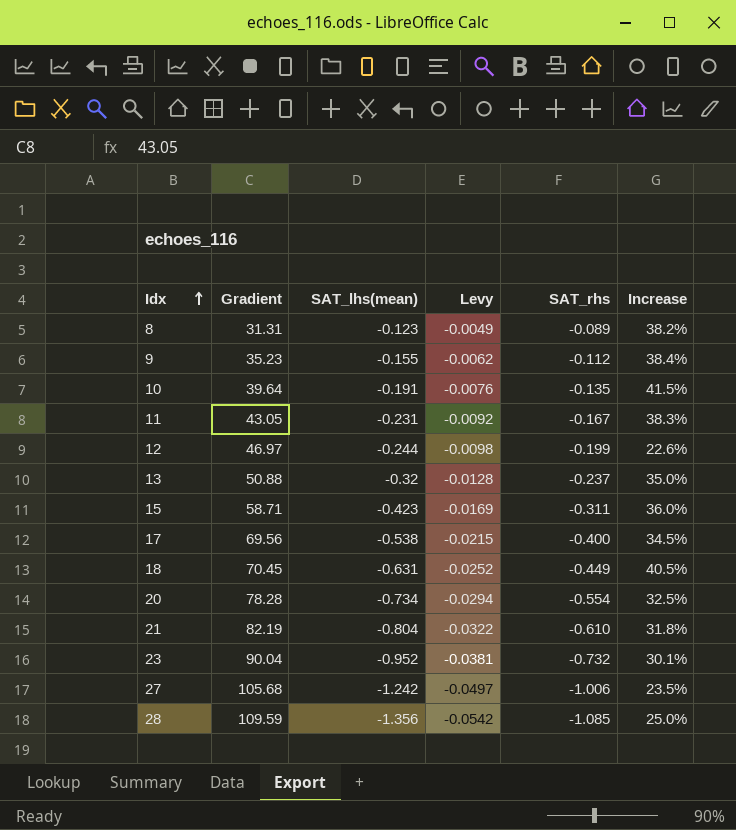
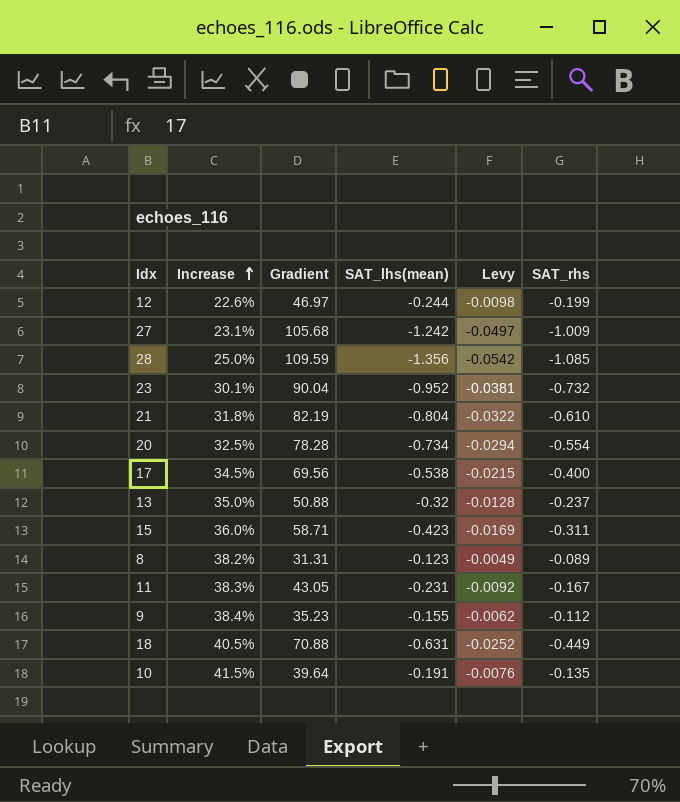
row order: Idx ascending -> Increase ascending
column Increase | position: 6 -> 2
27 | Increase: 23.5% -> 23.1%
27 | SAT_rhs: -1.006 -> -1.009
18 | Gradient: 70.45 -> 70.88

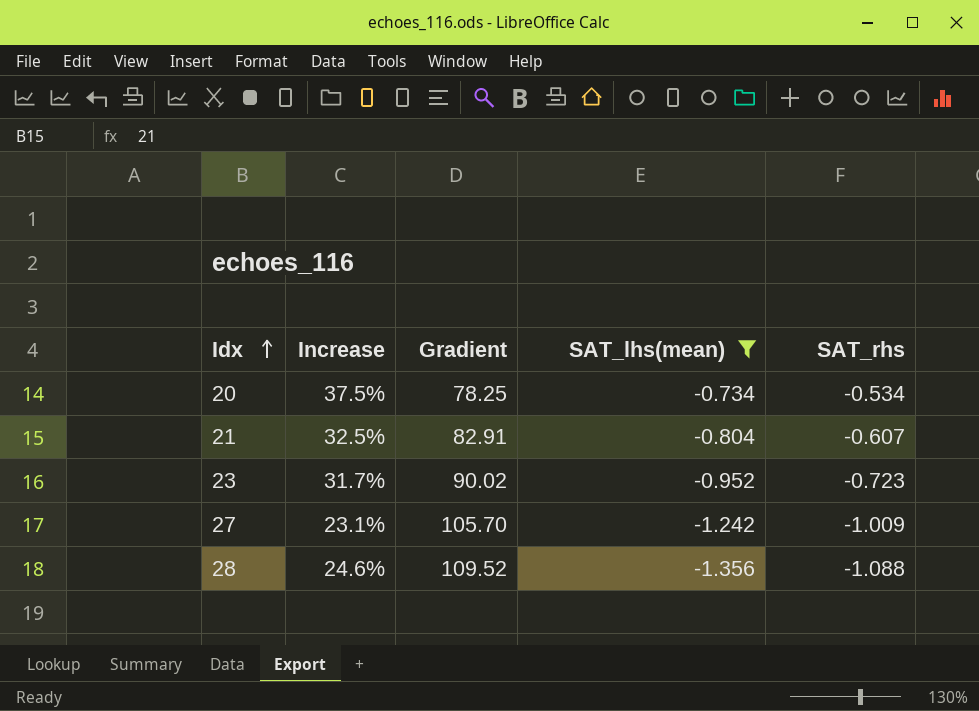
filter: none -> SAT_lhs(mean) <= -0.734
row order: Increase ascending -> Idx ascending
column Levy | formula: [SAT_lhs(mean)] * 0.04 -> none
20 | Increase: 32.5% -> 37.5%
20 | Gradient: 78.28 -> 78.25
20 | SAT_rhs: -0.554 -> -0.534
21 | Increase: 31.8% -> 32.5%
21 | Gradient: 82.19 -> 82.91
21 | SAT_rhs: -0.610 -> -0.607
23 | Increase: 30.1% -> 31.7%
23 | Gradient: 90.04 -> 90.02
23 | SAT_rhs: -0.732 -> -0.723
27 | Gradient: 105.68 -> 105.70
28 | Increase: 25.0% -> 24.6%
28 | Gradient: 109.59 -> 109.52
28 | SAT_rhs: -1.085 -> -1.088

